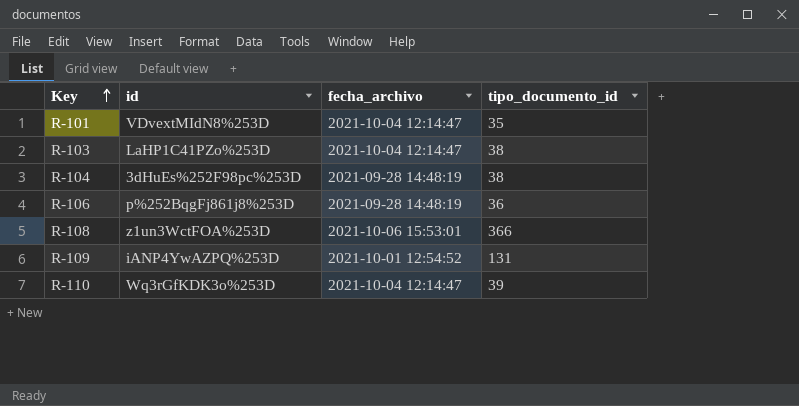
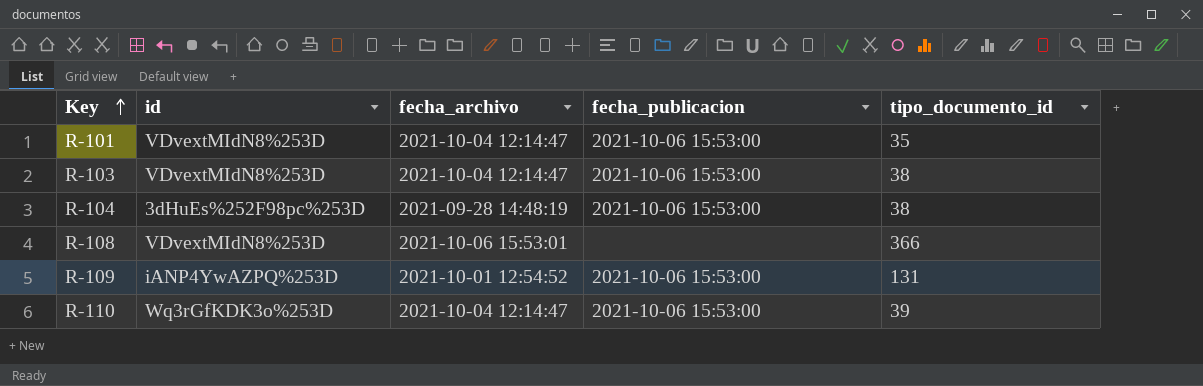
column fecha_publicacion | position: none -> 4
row R-106: p%252BqgFj861j8%253D | 2021-09-28 14:48:19 | 36 -> none
R-103 | id: LaHP1C41PZo%253D -> VDvextMIdN8%253D
R-108 | id: z1un3WctFOA%253D -> VDvextMIdN8%253D

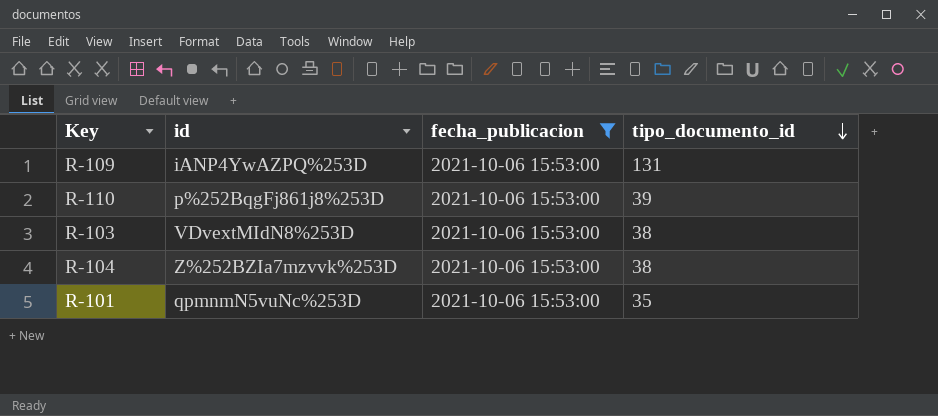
filter: none -> fecha_publicacion = 2021-10-06 15:53:00
row order: Key ascending -> tipo_documento_id descending
column fecha_archivo | position: 3 -> none
R-110 | id: Wq3rGfKDK3o%253D -> p%252BqgFj861j8%253D
R-104 | id: 3dHuEs%252F98pc%253D -> Z%252BZIa7mzvvk%253D
R-101 | id: VDvextMIdN8%253D -> qpmnmN5vuNc%253D

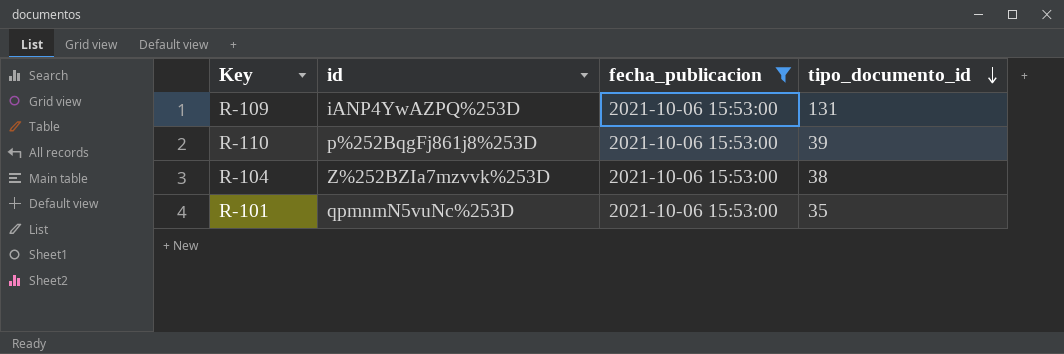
row R-103: VDvextMIdN8%253D | 2021-10-06 15:53:00 | 38 -> none

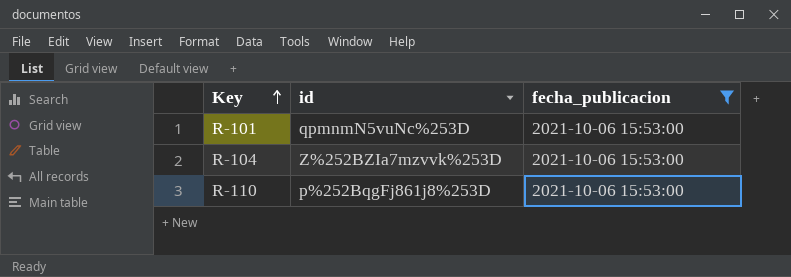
row order: tipo_documento_id descending -> Key ascending
column tipo_documento_id | position: 4 -> none
row R-109: iANP4YwAZPQ%253D | 2021-10-06 15:53:00 | 131 -> none

